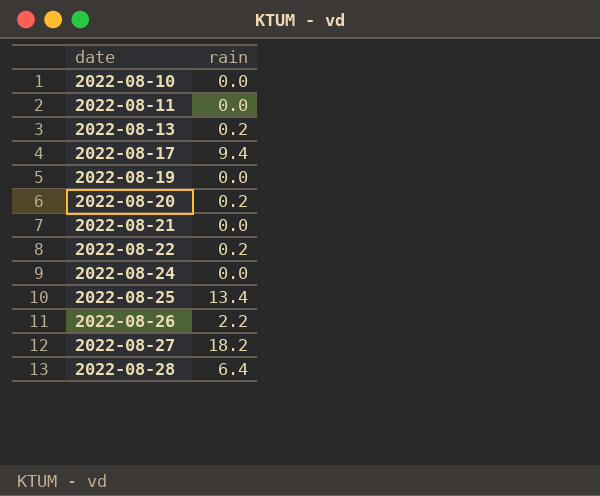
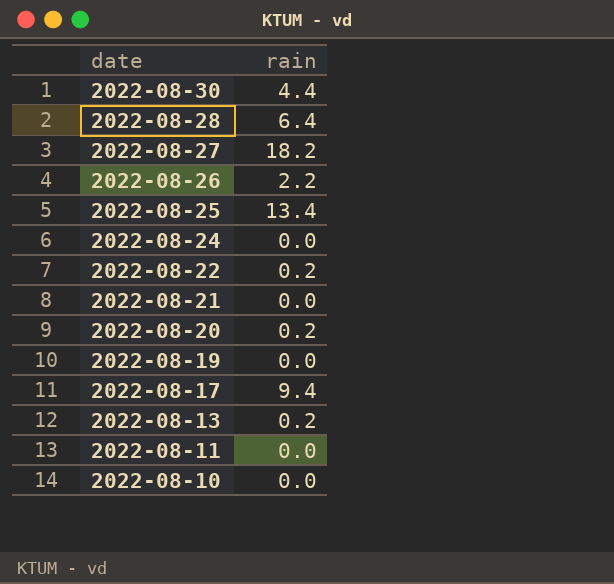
row order: date ascending -> date descending
row 2022-08-30: none -> 4.4

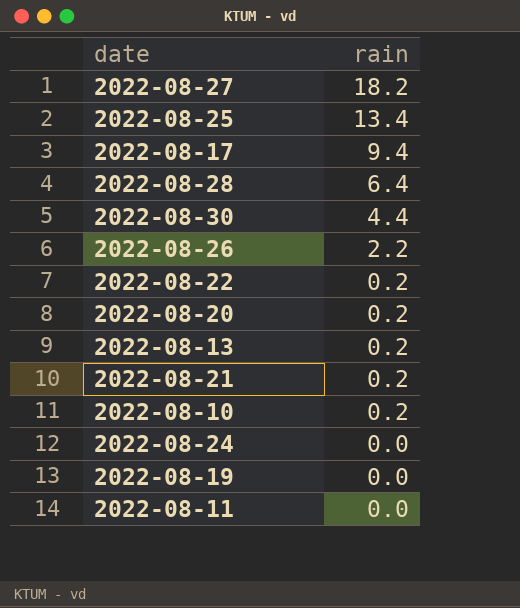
row order: date descending -> rain descending
2022-08-21 | rain: 0.0 -> 0.2
2022-08-10 | rain: 0.0 -> 0.2

